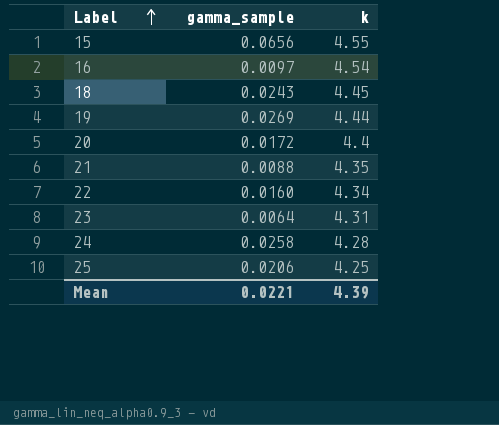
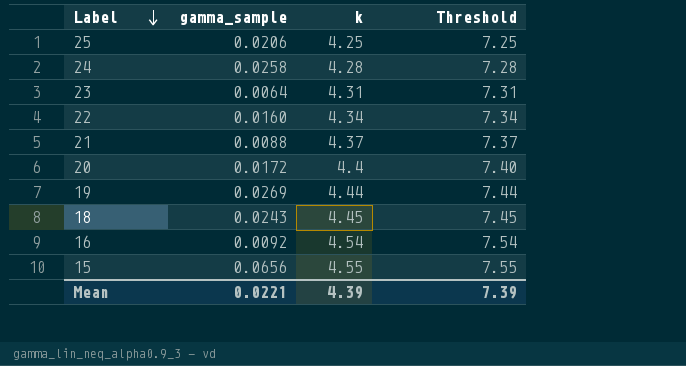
row order: Label ascending -> Label descending
column Threshold | formula: none -> [k] + 3
21 | k: 4.35 -> 4.37
16 | gamma_sample: 0.0097 -> 0.0092

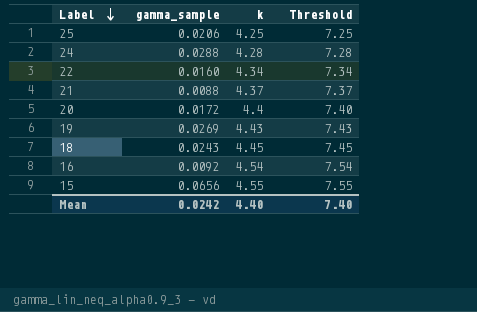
row 23: 0.0064 | 4.31 | 7.31 -> none
24 | gamma_sample: 0.0258 -> 0.0288
19 | k: 4.44 -> 4.43
19 | Threshold: 7.44 -> 7.43
Mean | gamma_sample: 0.0221 -> 0.0242
Mean | k: 4.39 -> 4.40
Mean | Threshold: 7.39 -> 7.40

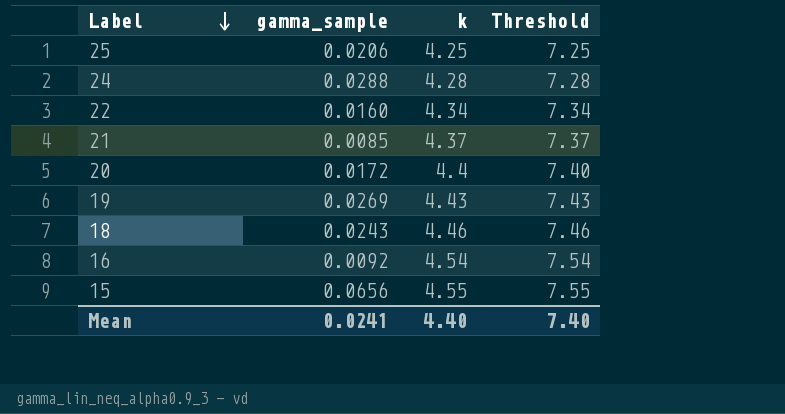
21 | gamma_sample: 0.0088 -> 0.0085
18 | k: 4.45 -> 4.46
18 | Threshold: 7.45 -> 7.46
Mean | gamma_sample: 0.0242 -> 0.0241

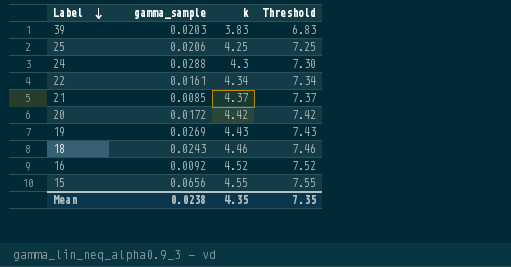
row 39: none -> 0.0203 | 3.83 | 6.83
24 | k: 4.28 -> 4.3
24 | Threshold: 7.28 -> 7.30
22 | gamma_sample: 0.0160 -> 0.0161
20 | k: 4.4 -> 4.42
20 | Threshold: 7.40 -> 7.42
16 | k: 4.54 -> 4.52
16 | Threshold: 7.54 -> 7.52
Mean | gamma_sample: 0.0241 -> 0.0238
Mean | k: 4.40 -> 4.35
Mean | Threshold: 7.40 -> 7.35

